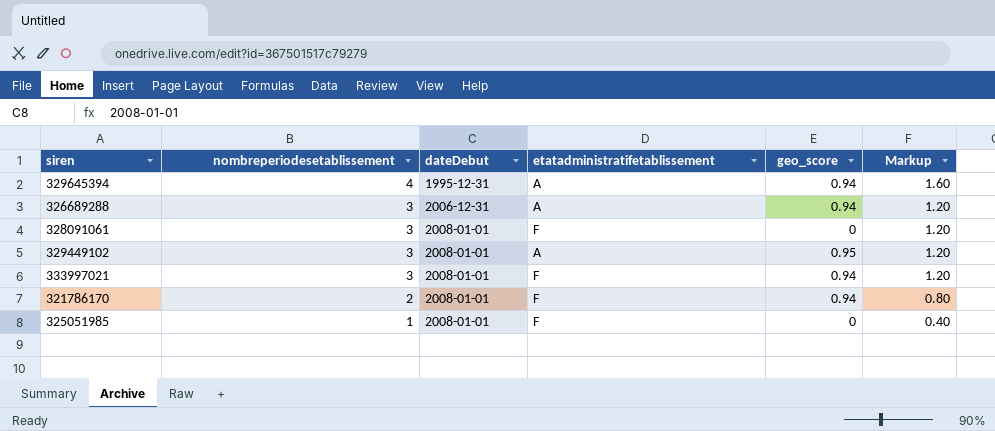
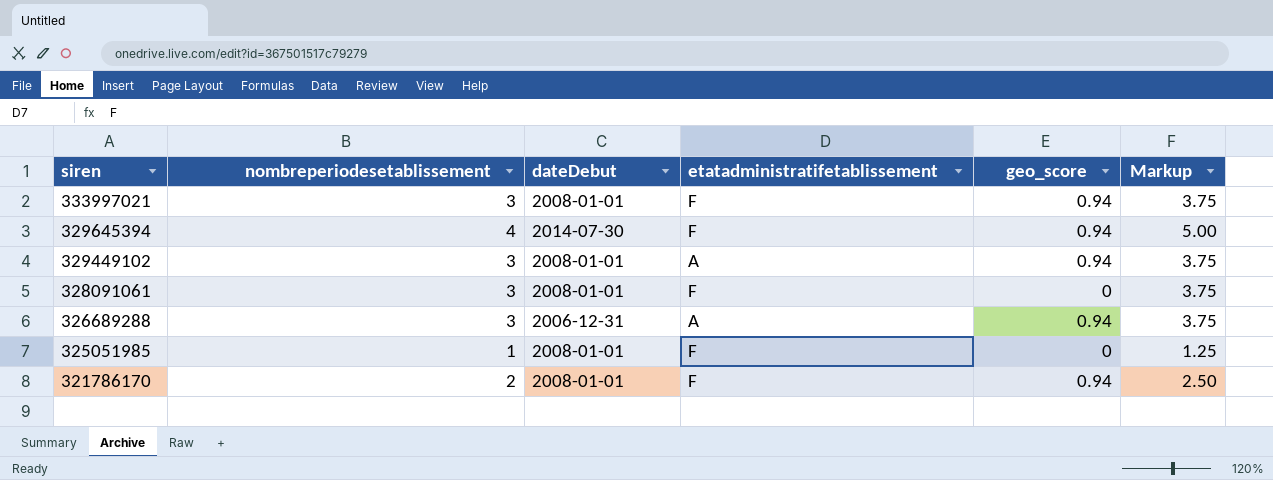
row order: nombreperiodesetablissement descending -> siren descending
column Markup | formula: [nombreperiodesetablissement] * 0.4 -> [nombreperiodesetablissement] * 1.25
329645394 | dateDebut: 1995-12-31 -> 2014-07-30
329645394 | etatadministratifetablissement: A -> F
329449102 | geo_score: 0.95 -> 0.94

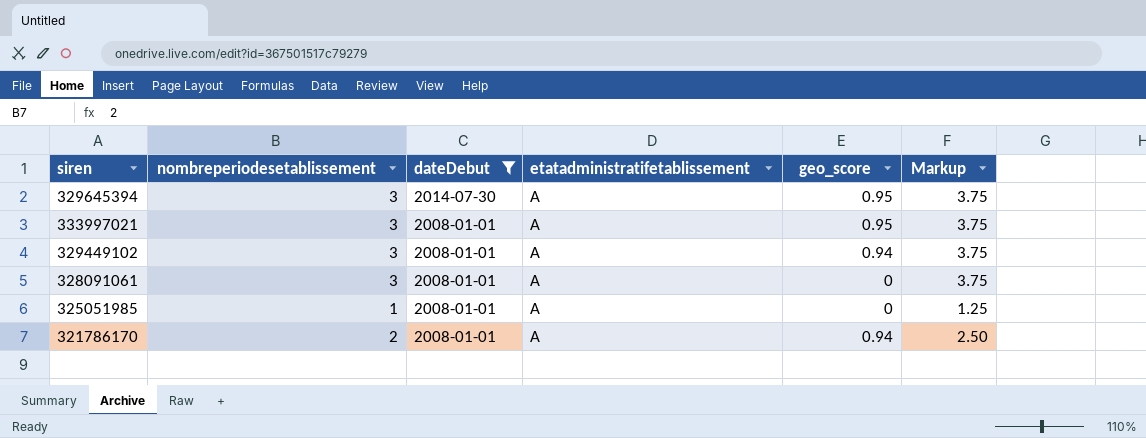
filter: none -> dateDebut != 2006-12-31
row order: siren descending -> dateDebut descending
329645394 | nombreperiodesetablissement: 4 -> 3
329645394 | etatadministratifetablissement: F -> A
329645394 | geo_score: 0.94 -> 0.95
329645394 | Markup: 5.00 -> 3.75
333997021 | etatadministratifetablissement: F -> A
333997021 | geo_score: 0.94 -> 0.95
328091061 | etatadministratifetablissement: F -> A
325051985 | etatadministratifetablissement: F -> A
321786170 | etatadministratifetablissement: F -> A

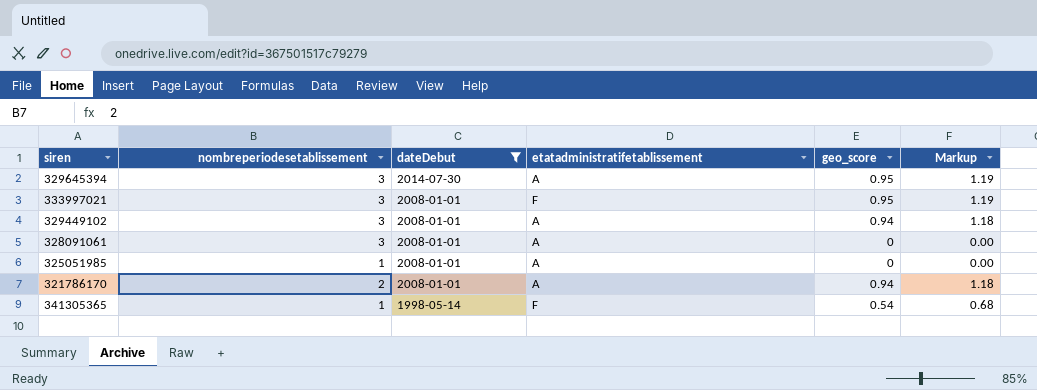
column Markup | formula: [nombreperiodesetablissement] * 1.25 -> [geo_score] * 1.25
333997021 | etatadministratifetablissement: A -> F
row 341305365: none -> 1 | 1998-05-14 | F | 0.54 | 0.68

